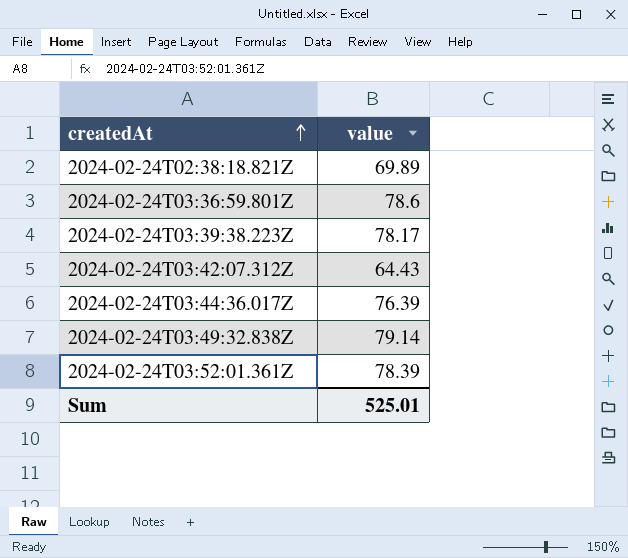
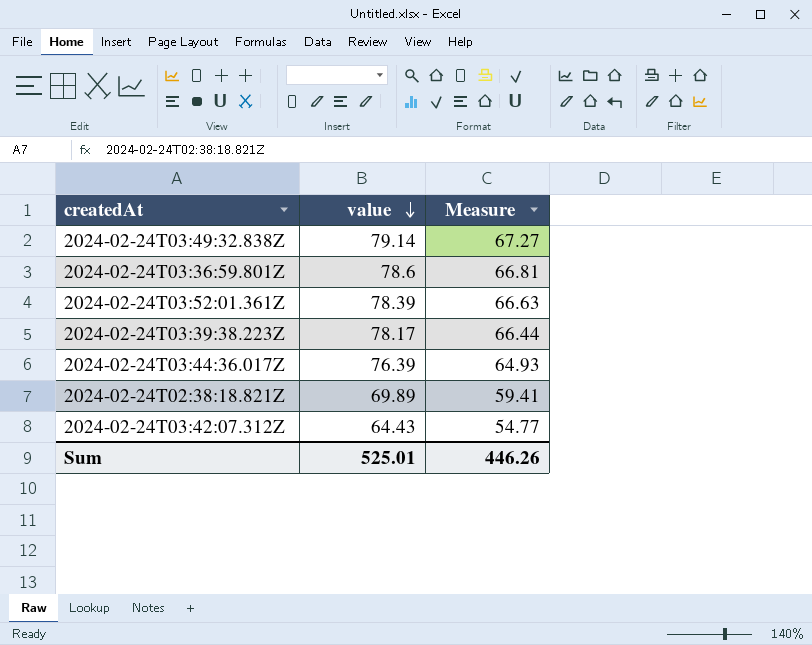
row order: createdAt ascending -> value descending
column Measure | formula: none -> [value] * 0.85

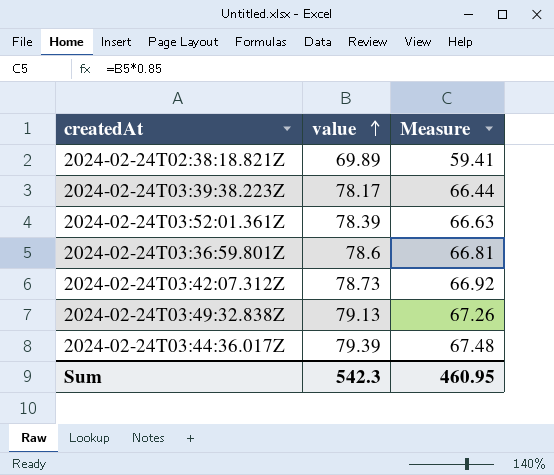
row order: value descending -> value ascending
2024-02-24T03:42:07.312Z | value: 64.43 -> 78.73
2024-02-24T03:42:07.312Z | Measure: 54.77 -> 66.92
2024-02-24T03:49:32.838Z | value: 79.14 -> 79.13
2024-02-24T03:49:32.838Z | Measure: 67.27 -> 67.26
2024-02-24T03:44:36.017Z | value: 76.39 -> 79.39
2024-02-24T03:44:36.017Z | Measure: 64.93 -> 67.48
Sum | value: 525.01 -> 542.3
Sum | Measure: 446.26 -> 460.95

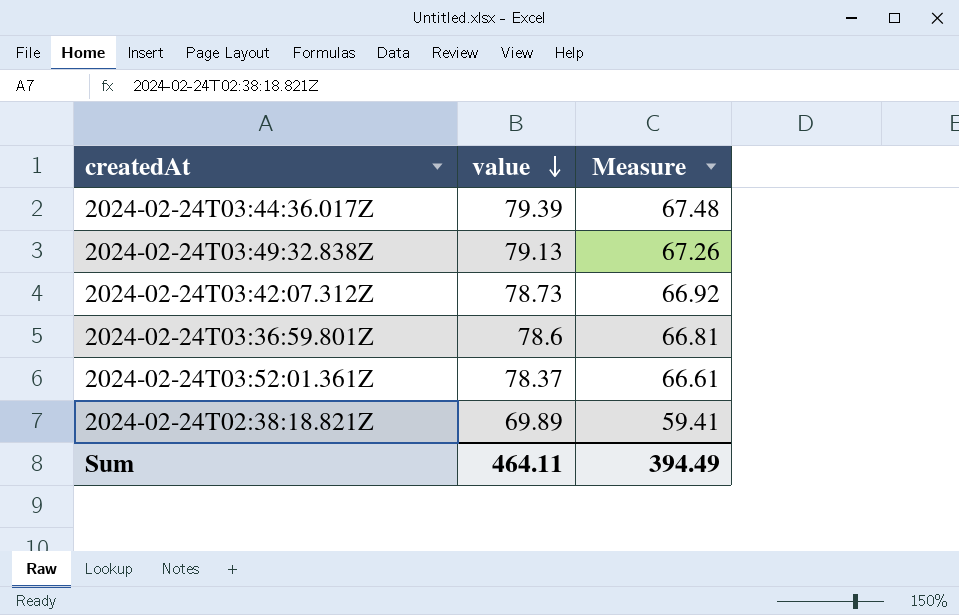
row order: value ascending -> value descending
row 2024-02-24T03:39:38.223Z: 78.17 | 66.44 -> none
2024-02-24T03:52:01.361Z | value: 78.39 -> 78.37
2024-02-24T03:52:01.361Z | Measure: 66.63 -> 66.61
Sum | value: 542.3 -> 464.11
Sum | Measure: 460.95 -> 394.49

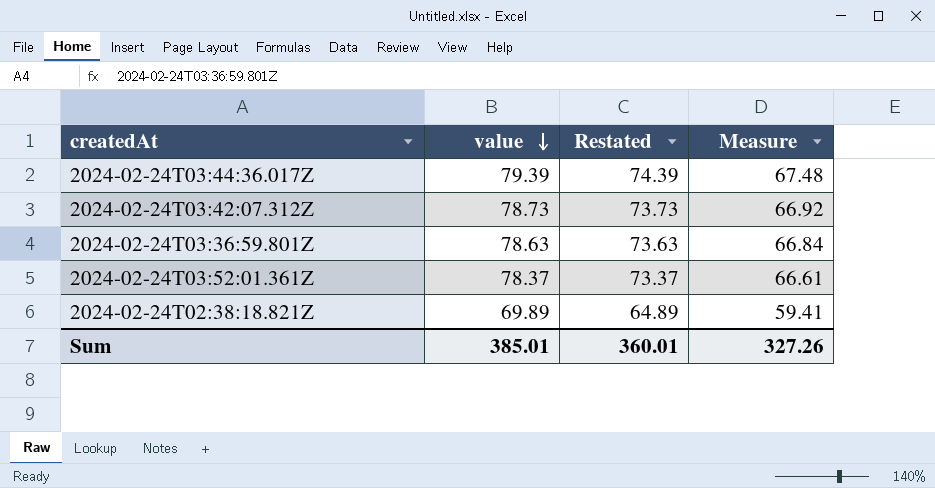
column Restated | formula: none -> [value] - 5
row 2024-02-24T03:49:32.838Z: 79.13 | 67.26 -> none
2024-02-24T03:36:59.801Z | value: 78.6 -> 78.63
2024-02-24T03:36:59.801Z | Measure: 66.81 -> 66.84
Sum | value: 464.11 -> 385.01
Sum | Measure: 394.49 -> 327.26

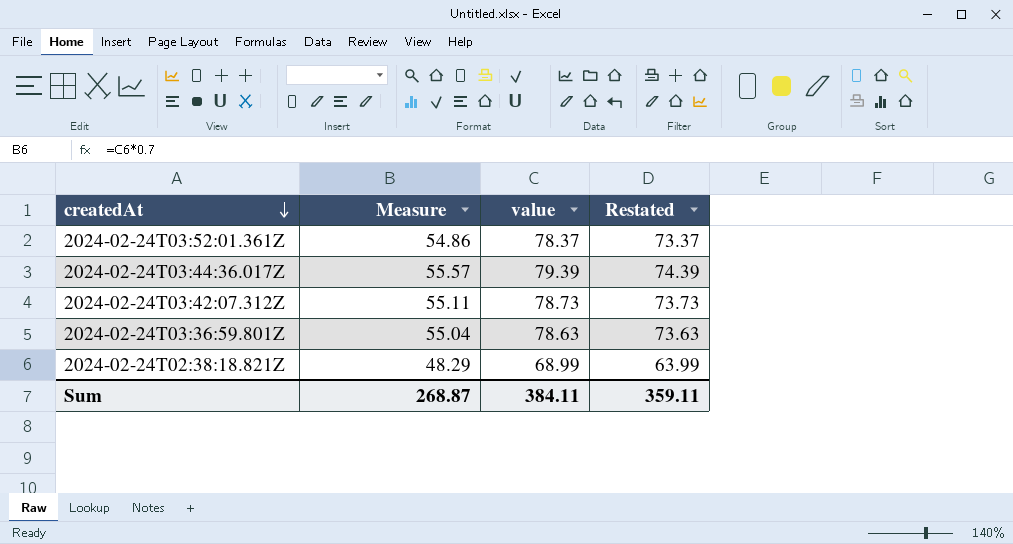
row order: value descending -> createdAt descending
column Measure | formula: [value] * 0.85 -> [value] * 0.7
column Measure | position: 4 -> 2
2024-02-24T02:38:18.821Z | value: 69.89 -> 68.99
2024-02-24T02:38:18.821Z | Restated: 64.89 -> 63.99
Sum | Measure: 327.26 -> 268.87
Sum | value: 385.01 -> 384.11
Sum | Restated: 360.01 -> 359.11

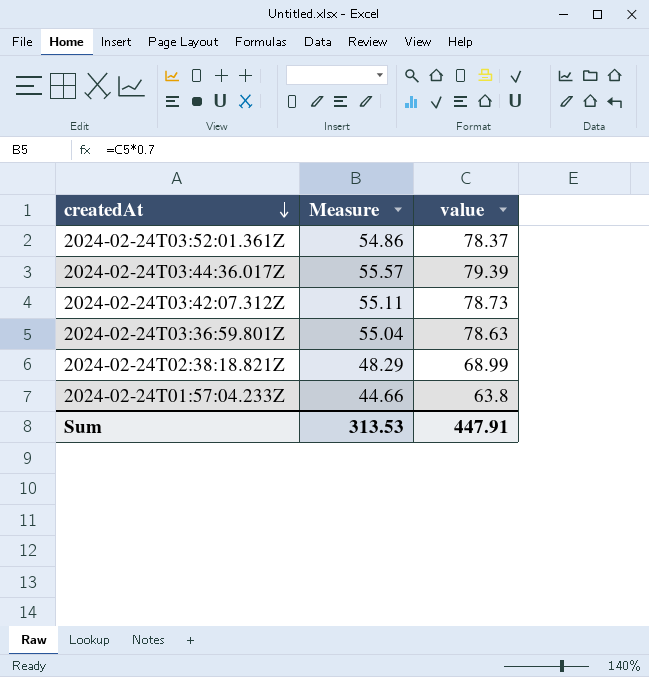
column Restated | formula: [value] - 5 -> none
row 2024-02-24T01:57:04.233Z: none -> 44.66 | 63.8
Sum | Measure: 268.87 -> 313.53
Sum | value: 384.11 -> 447.91

